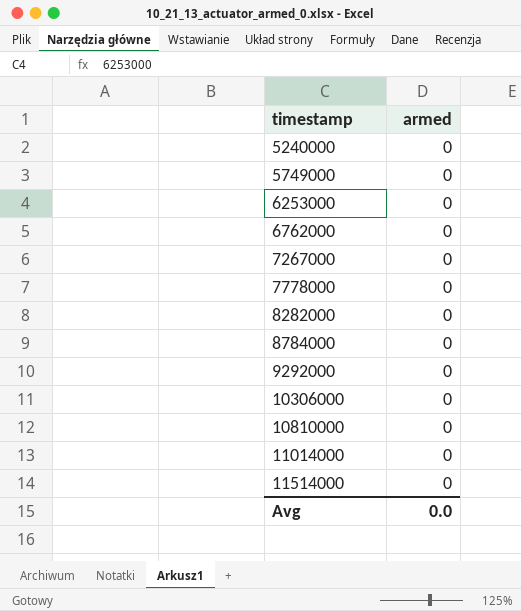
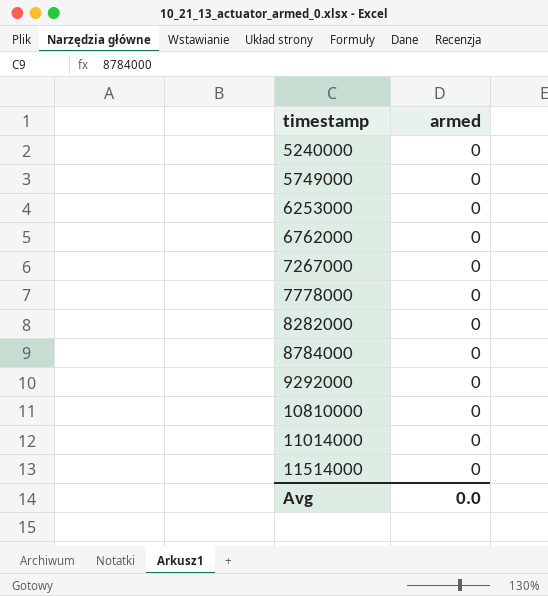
row 10306000: 0 -> none

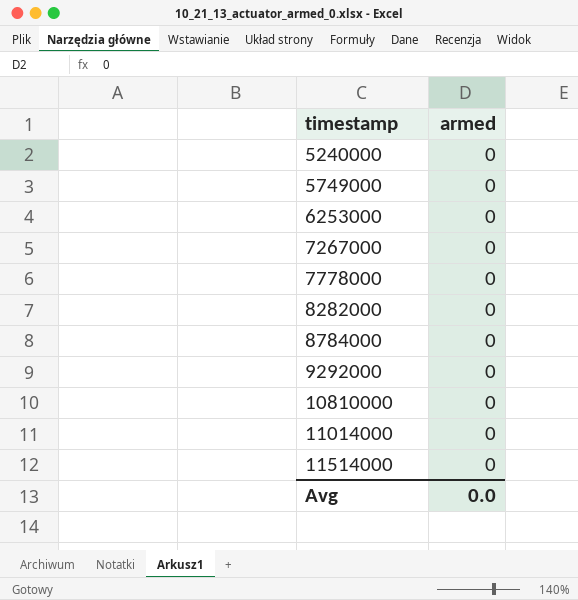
row 6762000: 0 -> none

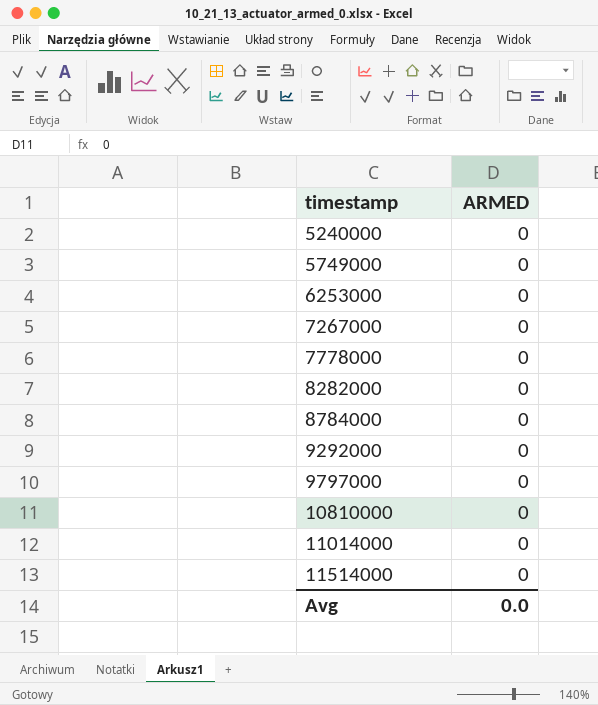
column name: armed -> ARMED
row 9797000: none -> 0

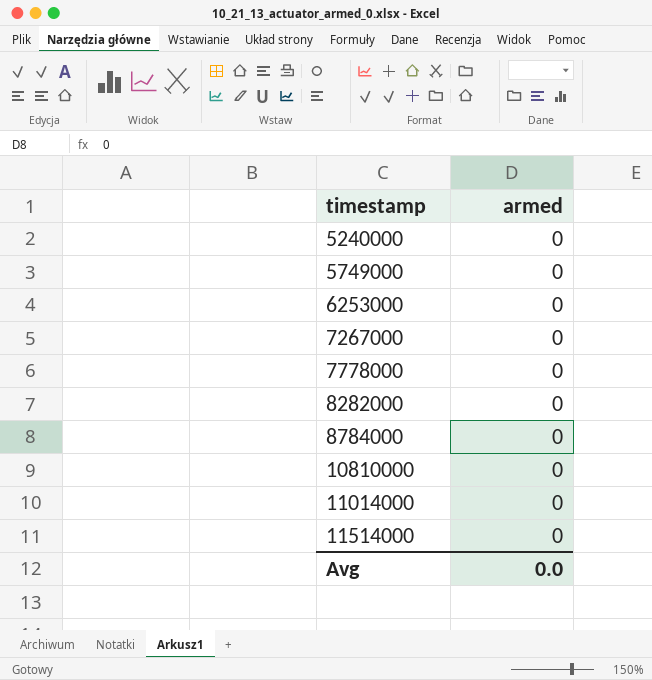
column name: ARMED -> armed
row 9292000: 0 -> none
row 9797000: 0 -> none

